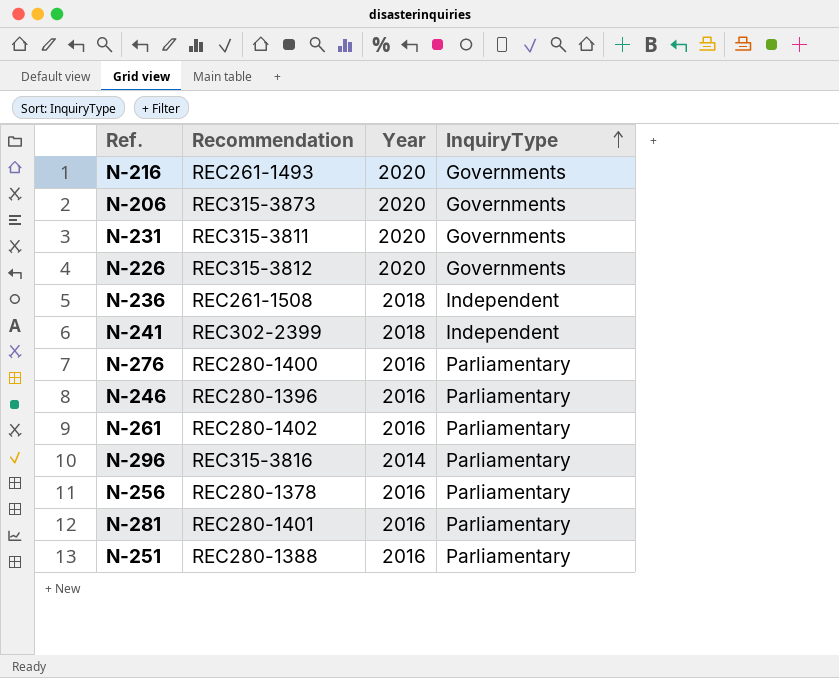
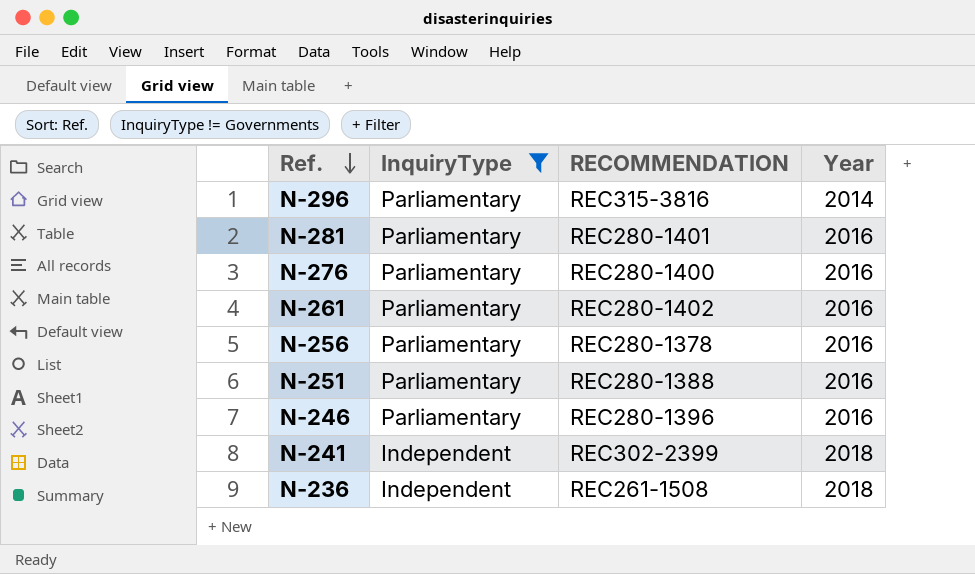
filter: none -> InquiryType != Governments
row order: InquiryType ascending -> Ref. descending
column InquiryType | position: 4 -> 2
column name: Recommendation -> RECOMMENDATION

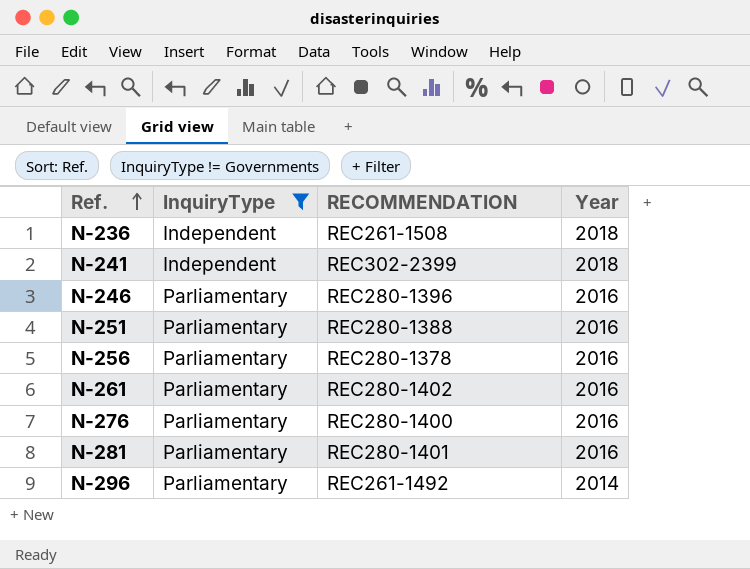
row order: Ref. descending -> Ref. ascending
N-296 | RECOMMENDATION: REC315-3816 -> REC261-1492

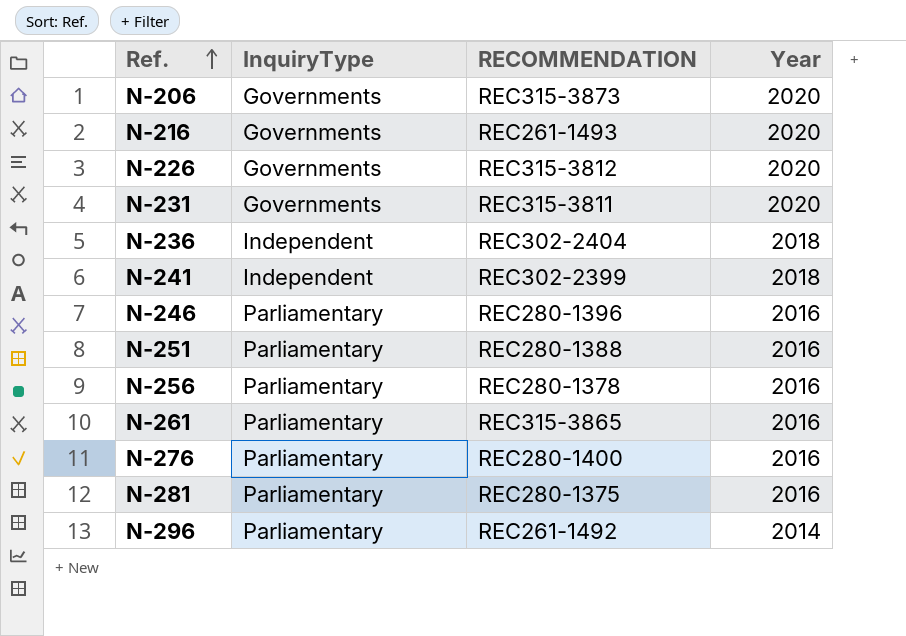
filter: InquiryType != Governments -> none
N-236 | RECOMMENDATION: REC261-1508 -> REC302-2404
N-261 | RECOMMENDATION: REC280-1402 -> REC315-3865
N-281 | RECOMMENDATION: REC280-1401 -> REC280-1375

